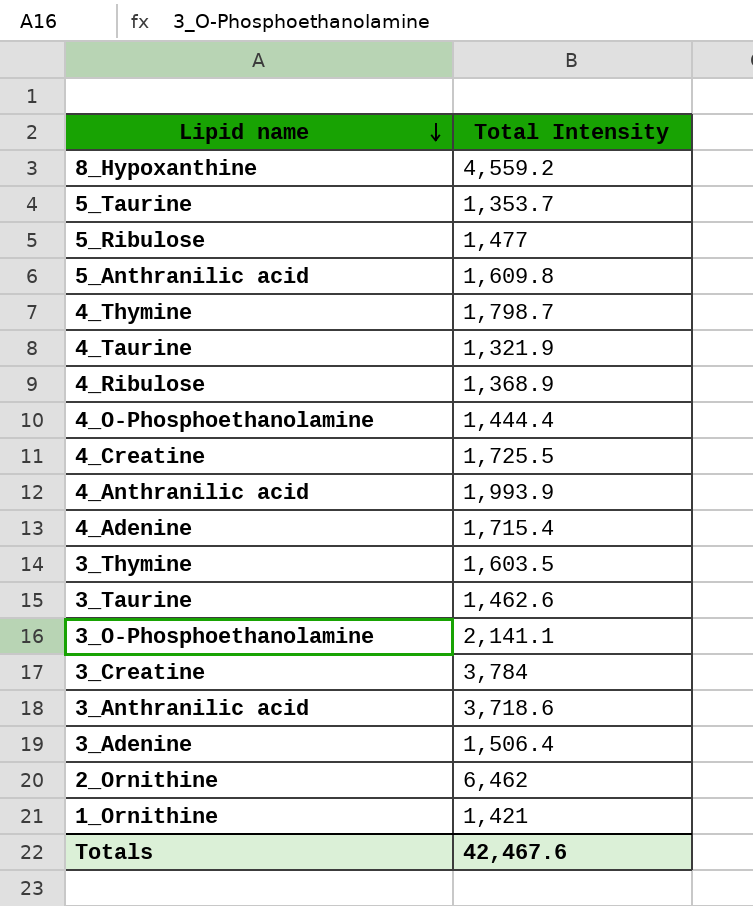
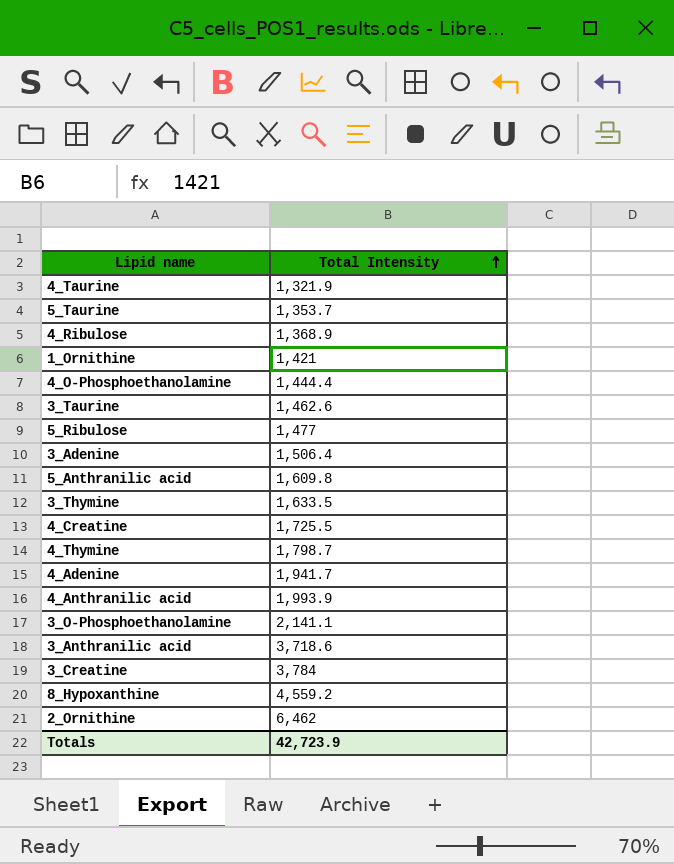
row order: Lipid name descending -> Total Intensity ascending
3_Thymine | Total Intensity: 1,603.5 -> 1,633.5
4_Adenine | Total Intensity: 1,715.4 -> 1,941.7
Totals | Total Intensity: 42,467.6 -> 42,723.9

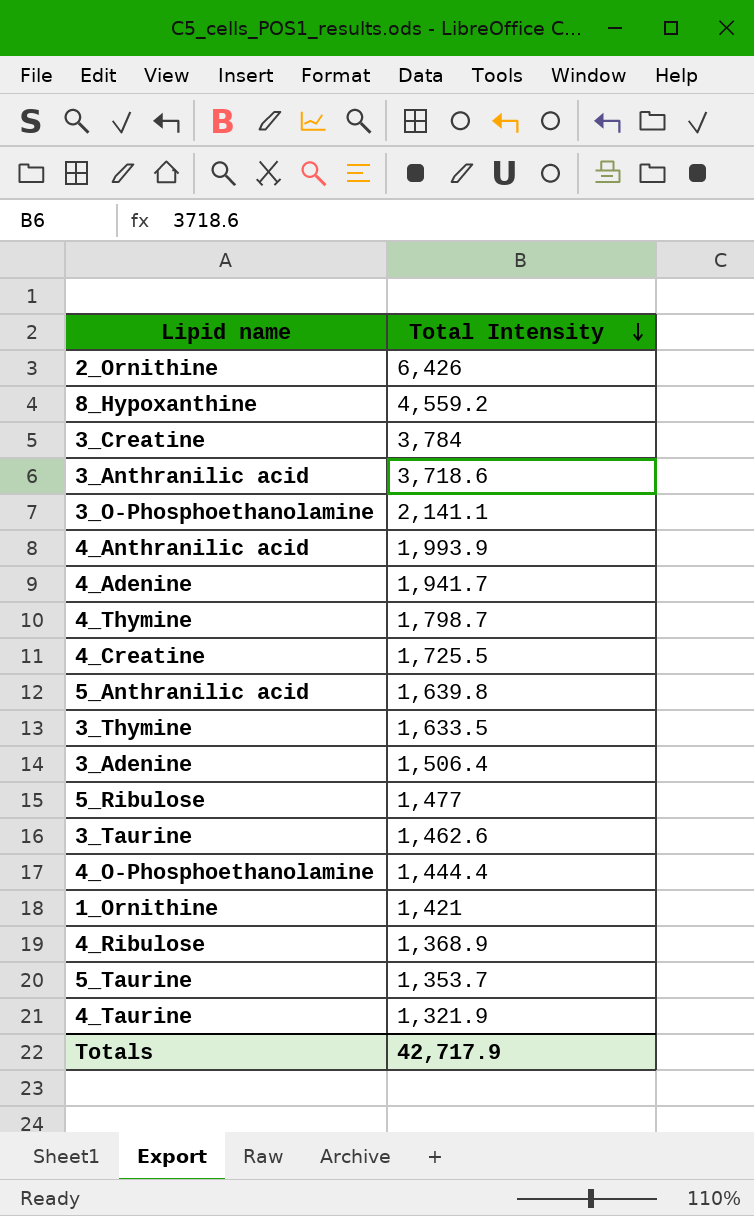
row order: Total Intensity ascending -> Total Intensity descending
2_Ornithine | Total Intensity: 6,462 -> 6,426
5_Anthranilic acid | Total Intensity: 1,609.8 -> 1,639.8
Totals | Total Intensity: 42,723.9 -> 42,717.9

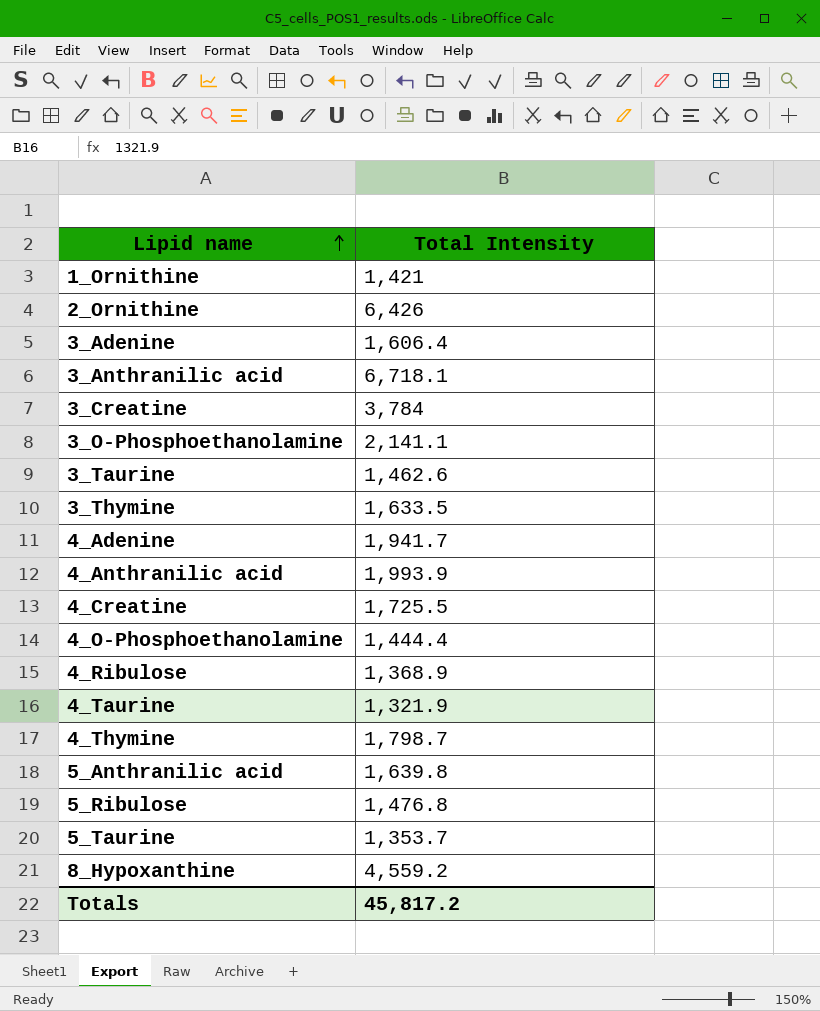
row order: Total Intensity descending -> Lipid name ascending
3_Adenine | Total Intensity: 1,506.4 -> 1,606.4
3_Anthranilic acid | Total Intensity: 3,718.6 -> 6,718.1
5_Ribulose | Total Intensity: 1,477 -> 1,476.8
Totals | Total Intensity: 42,717.9 -> 45,817.2

